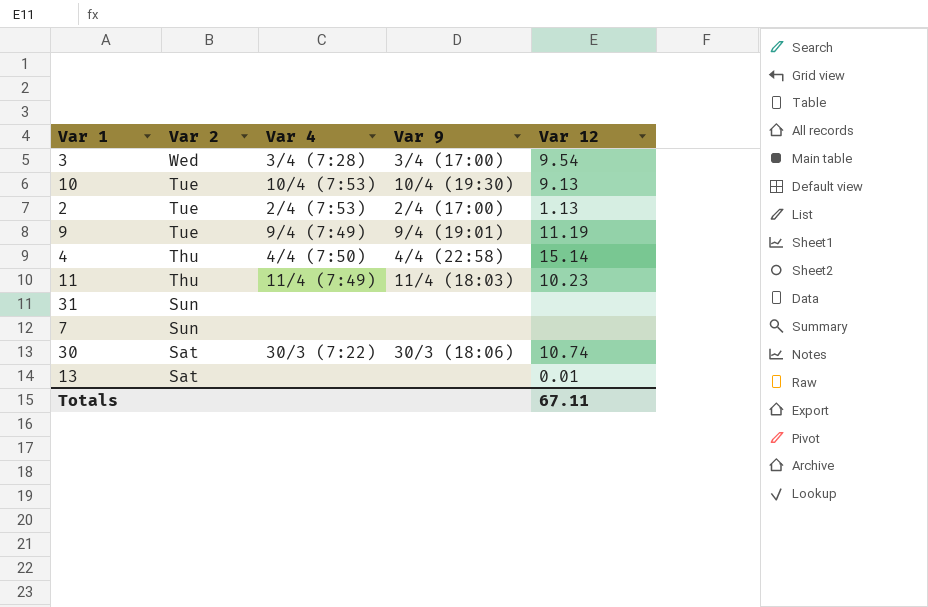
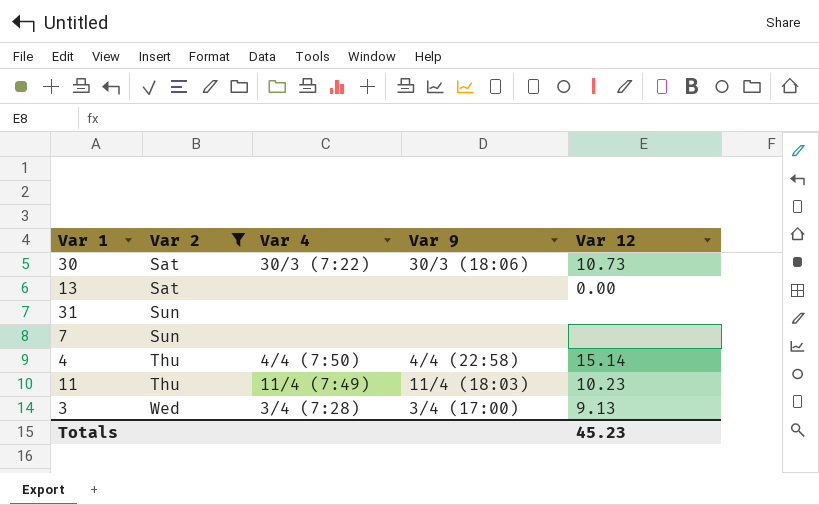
filter: none -> Var 2 != Tue
row order: Var 2 descending -> Var 2 ascending
30 | Var 12: 10.74 -> 10.73
13 | Var 12: 0.01 -> 0.00
3 | Var 12: 9.54 -> 9.13
Totals | Var 12: 67.11 -> 45.23

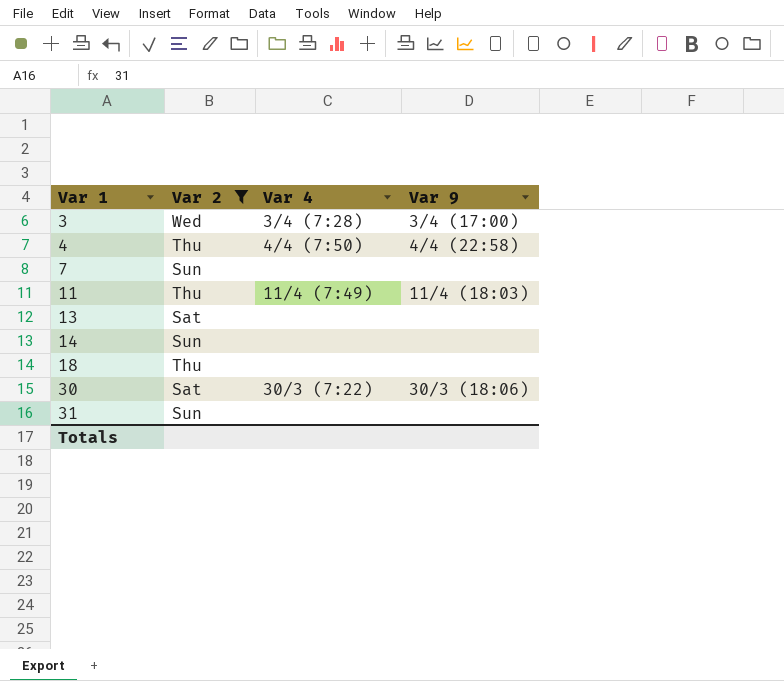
row order: Var 2 ascending -> Var 1 ascending
column Var 12 | position: 5 -> none
row 14: none -> Sun | none | none
row 18: none -> Thu | none | none

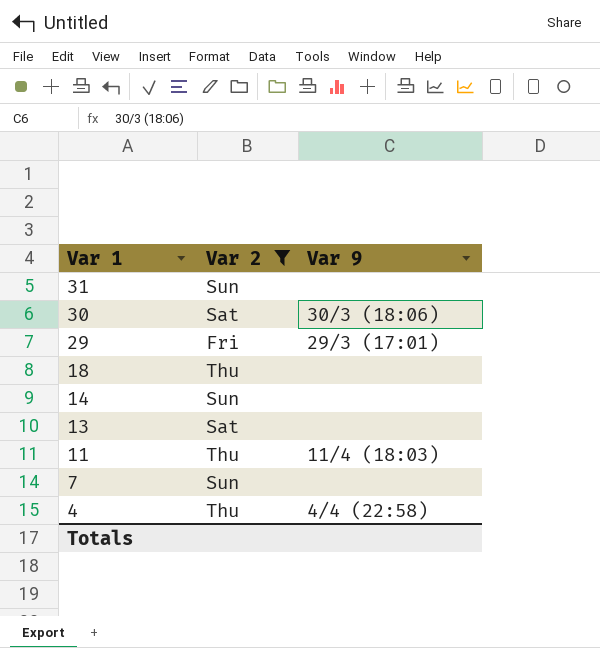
row order: Var 1 ascending -> Var 1 descending
column Var 4 | position: 3 -> none
row 3: Wed | 3/4 (7:28) | 3/4 (17:00) -> none
row 29: none -> Fri | 29/3 (17:01)

